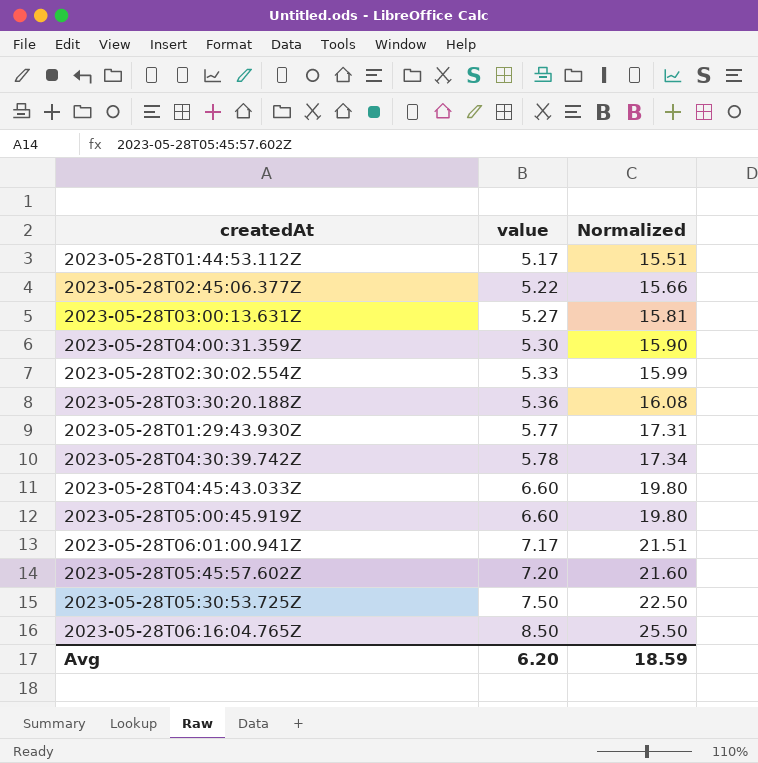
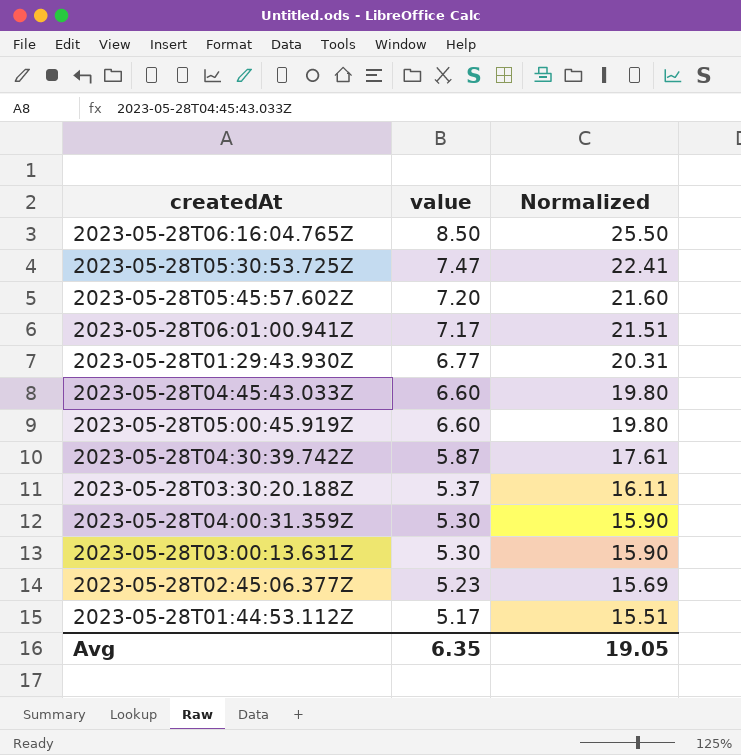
row order: value ascending -> value descending
row 2023-05-28T02:30:02.554Z: 5.33 | 15.99 -> none
2023-05-28T05:30:53.725Z | value: 7.50 -> 7.47
2023-05-28T05:30:53.725Z | Normalized: 22.50 -> 22.41
2023-05-28T01:29:43.930Z | value: 5.77 -> 6.77
2023-05-28T01:29:43.930Z | Normalized: 17.31 -> 20.31
2023-05-28T04:30:39.742Z | value: 5.78 -> 5.87
2023-05-28T04:30:39.742Z | Normalized: 17.34 -> 17.61
2023-05-28T03:30:20.188Z | value: 5.36 -> 5.37
2023-05-28T03:30:20.188Z | Normalized: 16.08 -> 16.11
2023-05-28T03:00:13.631Z | value: 5.27 -> 5.30
2023-05-28T03:00:13.631Z | Normalized: 15.81 -> 15.90
2023-05-28T02:45:06.377Z | value: 5.22 -> 5.23
2023-05-28T02:45:06.377Z | Normalized: 15.66 -> 15.69
Avg | value: 6.20 -> 6.35
Avg | Normalized: 18.59 -> 19.05

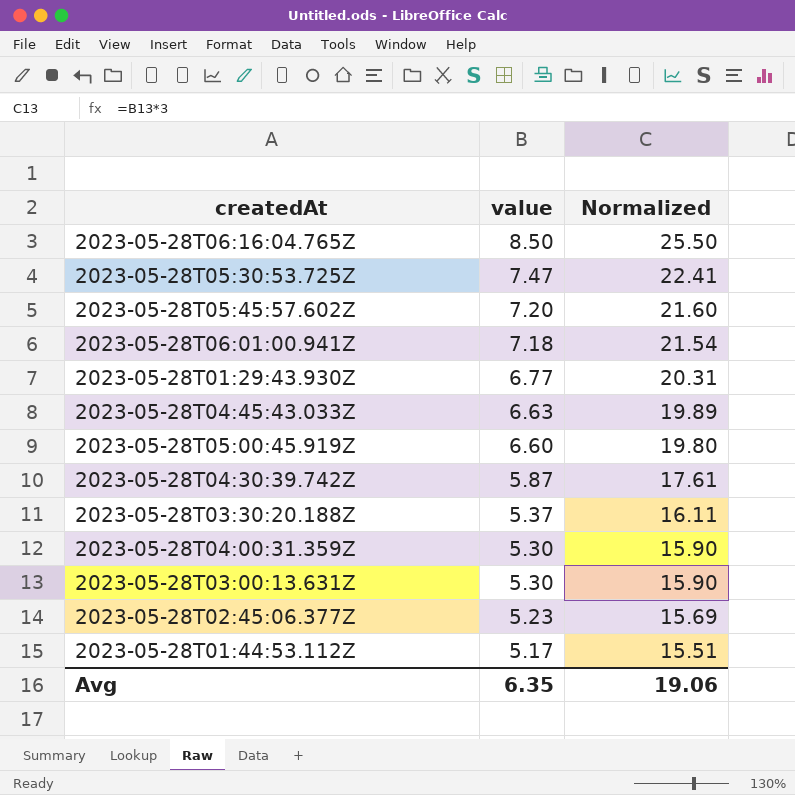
2023-05-28T06:01:00.941Z | value: 7.17 -> 7.18
2023-05-28T06:01:00.941Z | Normalized: 21.51 -> 21.54
2023-05-28T04:45:43.033Z | value: 6.60 -> 6.63
2023-05-28T04:45:43.033Z | Normalized: 19.80 -> 19.89
Avg | Normalized: 19.05 -> 19.06

